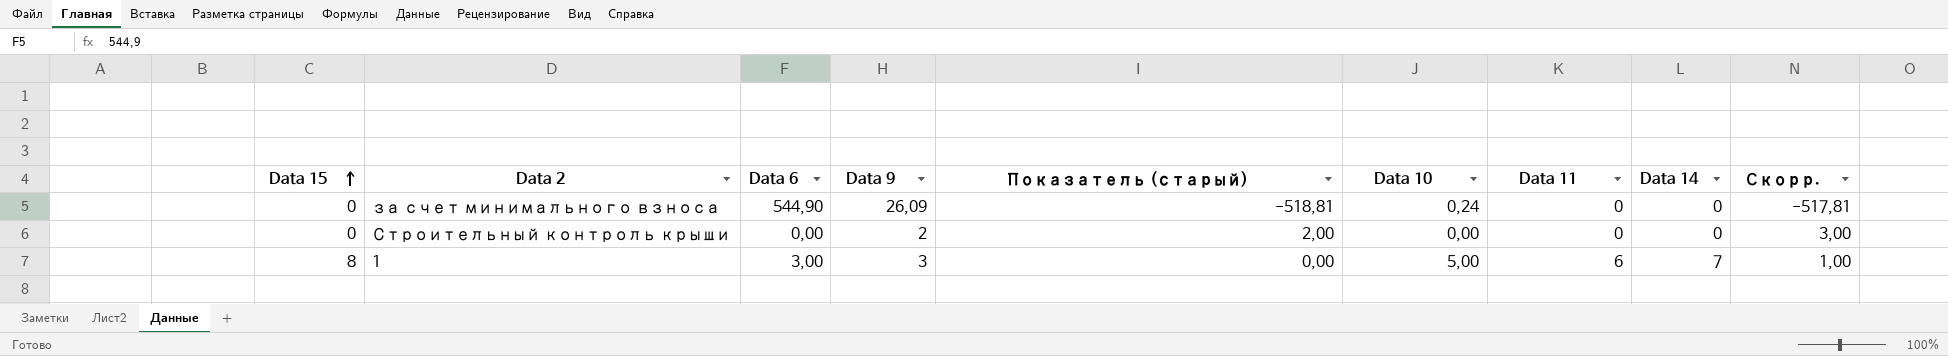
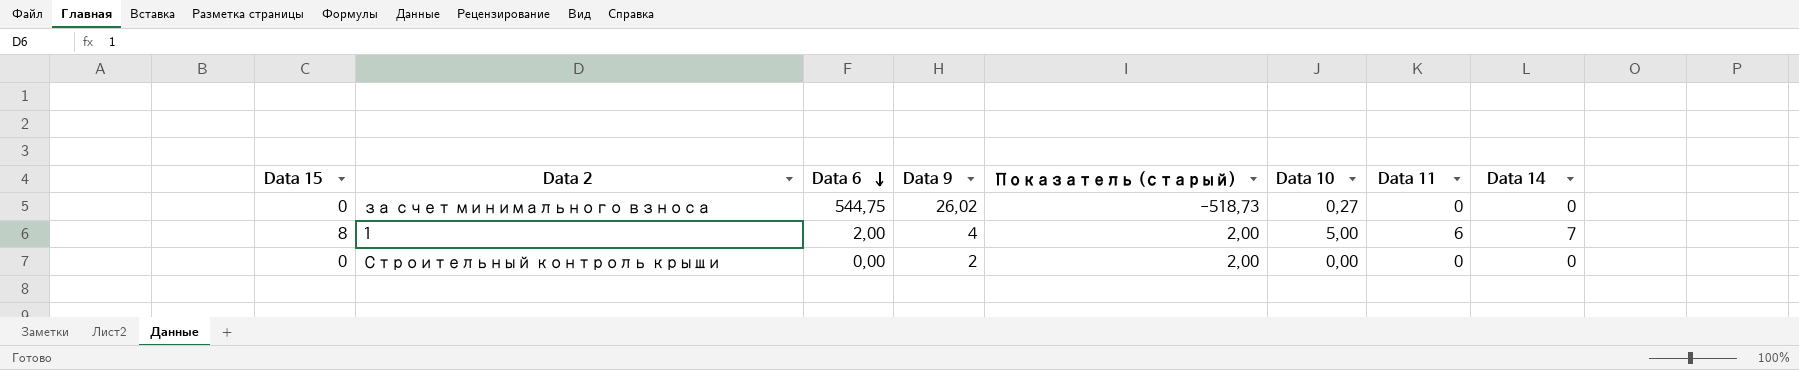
row order: Data 15 ascending -> Data 6 descending
column Скорр. | formula: [Показатель (старый)] + 1 -> none
за счет минимального взноса | Data 6: 544,90 -> 544,75
за счет минимального взноса | Data 9: 26,09 -> 26,02
за счет минимального взноса | Показатель (старый): -518,81 -> -518,73
за счет минимального взноса | Data 10: 0,24 -> 0,27
1 | Data 6: 3,00 -> 2,00
1 | Data 9: 3 -> 4
1 | Показатель (старый): 0,00 -> 2,00

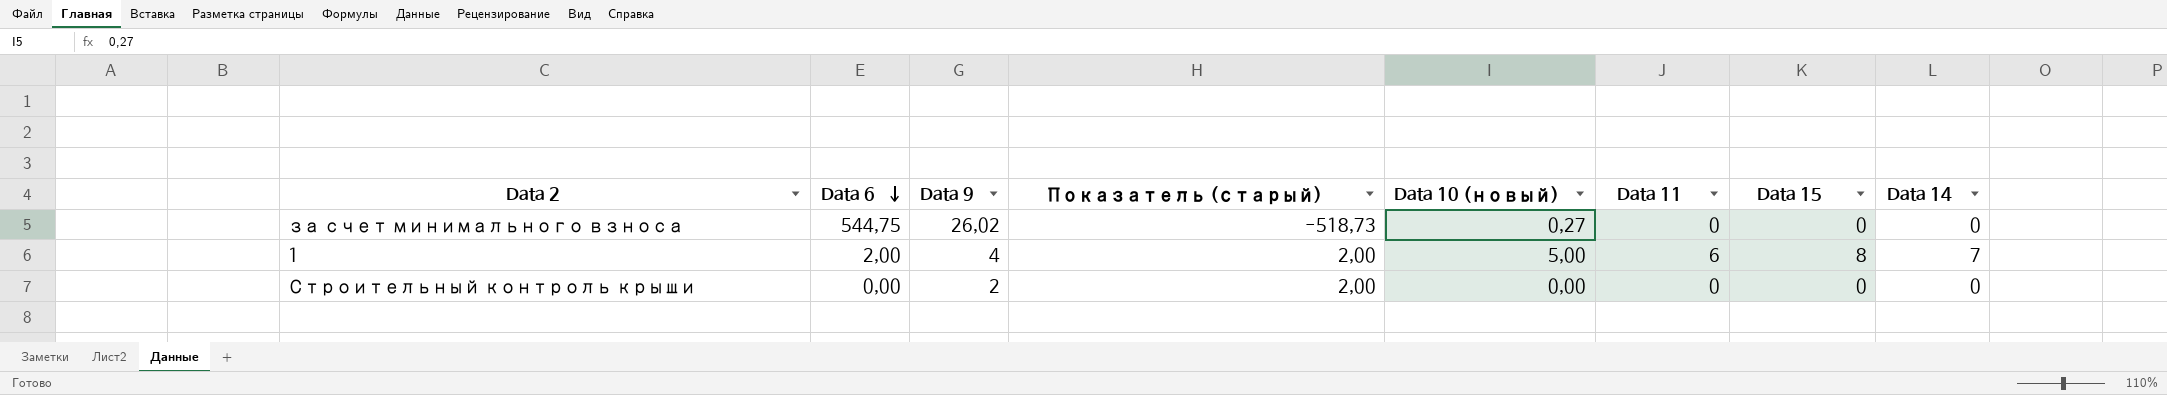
column name: Data 10 -> Data 10 (новый)
column Data 15 | position: 1 -> 7

